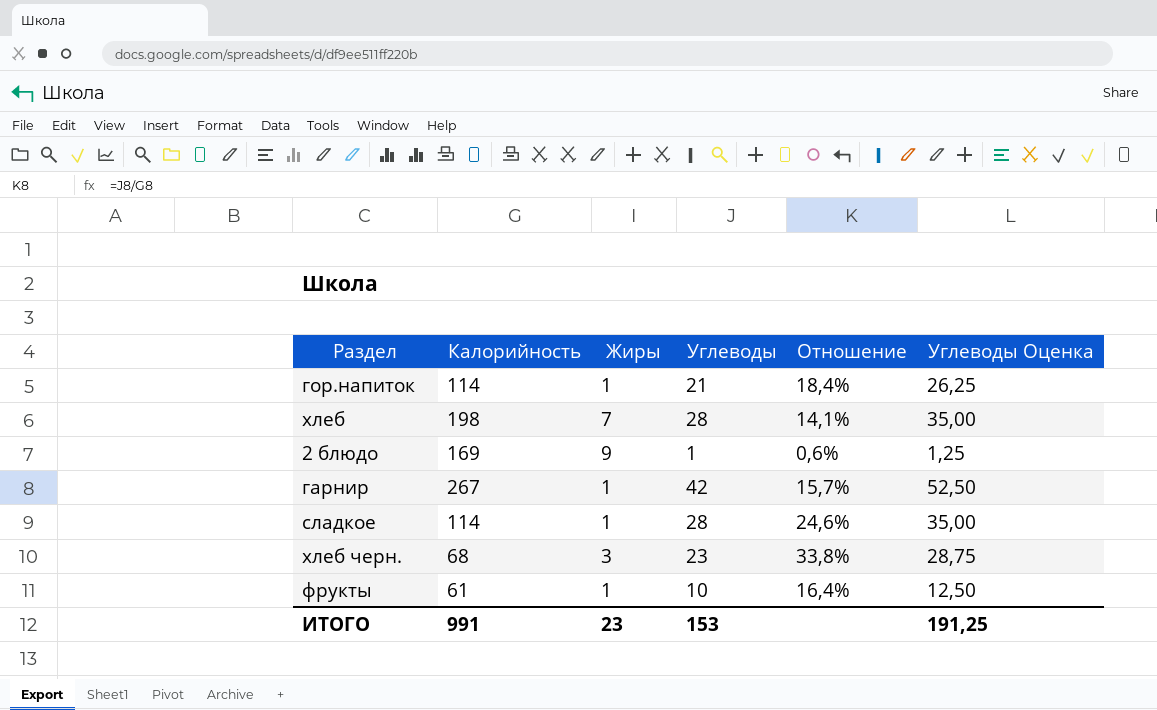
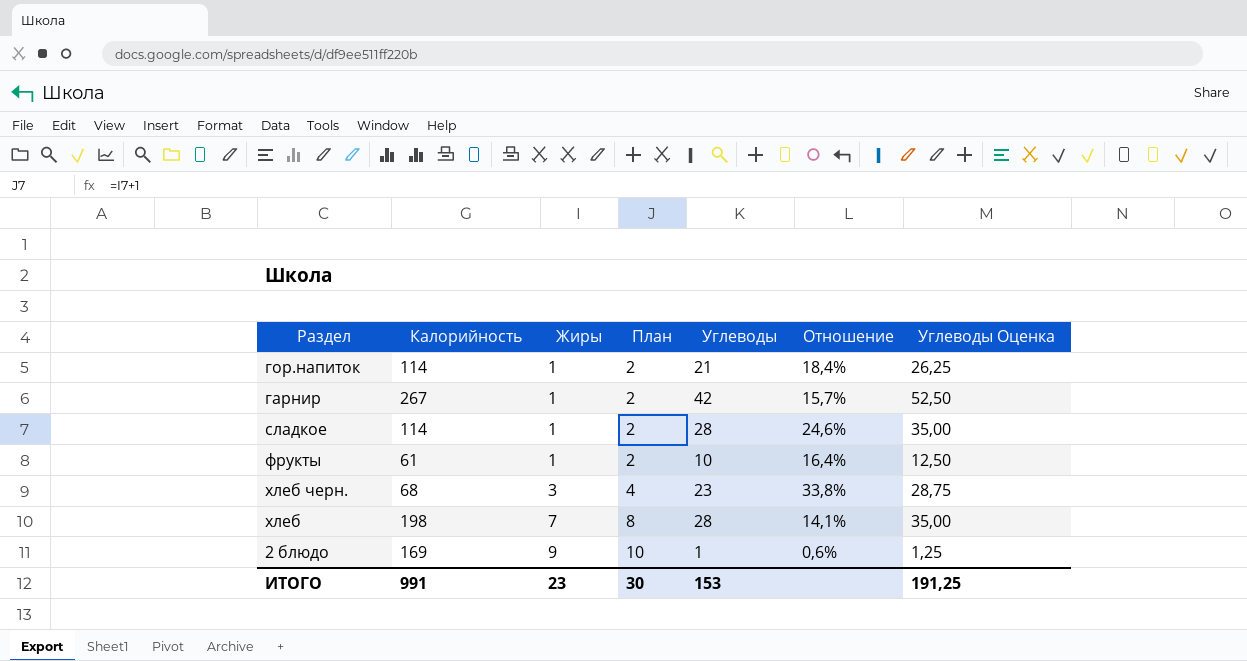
row order: none -> Жиры ascending
column План | formula: none -> [Жиры] + 1

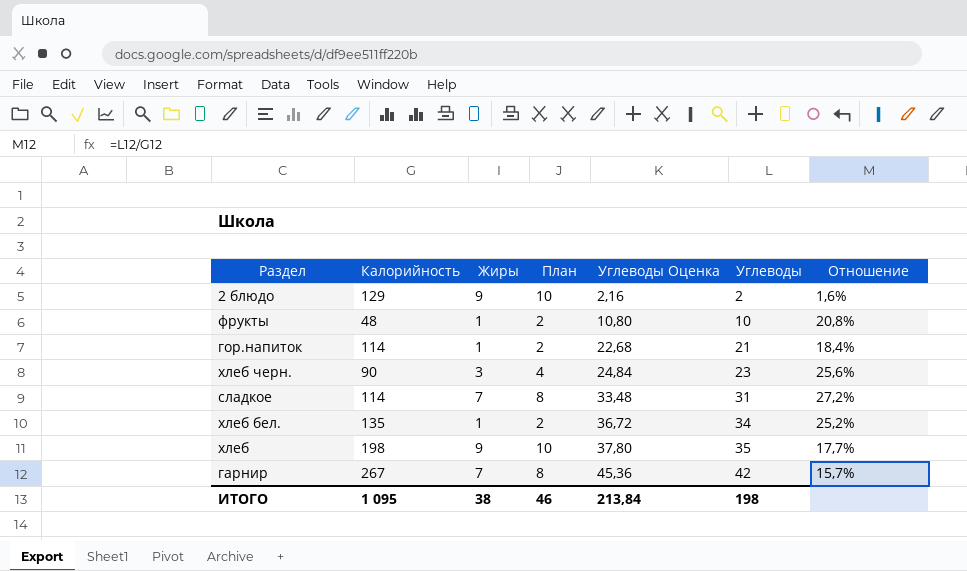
row order: Жиры ascending -> Углеводы Оценка ascending
column Углеводы Оценка | formula: [Углеводы] * 1,25 -> [Углеводы] * 1,08
column Углеводы Оценка | position: 7 -> 5
2 блюдо | Калорийность: 169 -> 129
2 блюдо | Углеводы: 1 -> 2
2 блюдо | Отношение: 0,6% -> 1,6%
фрукты | Калорийность: 61 -> 48
фрукты | Отношение: 16,4% -> 20,8%
хлеб черн. | Калорийность: 68 -> 90
хлеб черн. | Отношение: 33,8% -> 25,6%
сладкое | Жиры: 1 -> 7
сладкое | План: 2 -> 8
сладкое | Углеводы: 28 -> 31
сладкое | Отношение: 24,6% -> 27,2%
row хлеб бел.: none -> 135 | 1 | 2 | 36,72 | 34 | 25,2%
хлеб | Жиры: 7 -> 9
хлеб | План: 8 -> 10
хлеб | Углеводы: 28 -> 35
хлеб | Отношение: 14,1% -> 17,7%
гарнир | Жиры: 1 -> 7
гарнир | План: 2 -> 8
ИТОГО | Калорийность: 991 -> 1 095
ИТОГО | Жиры: 23 -> 38
ИТОГО | План: 30 -> 46
ИТОГО | Углеводы Оценка: 191,25 -> 213,84
ИТОГО | Углеводы: 153 -> 198

